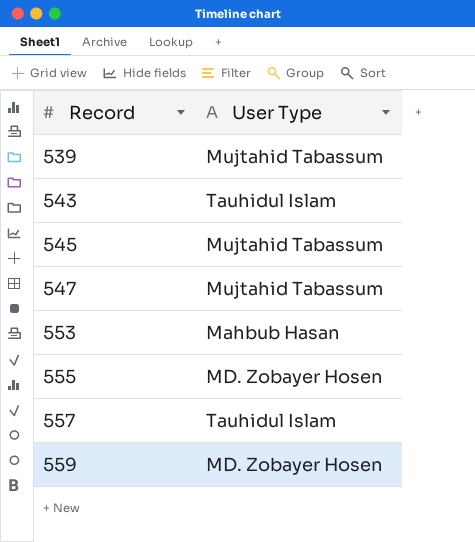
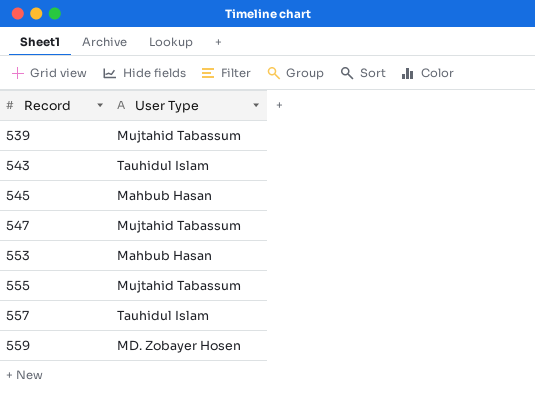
545 | User Type: Mujtahid Tabassum -> Mahbub Hasan
555 | User Type: MD. Zobayer Hosen -> Mujtahid Tabassum

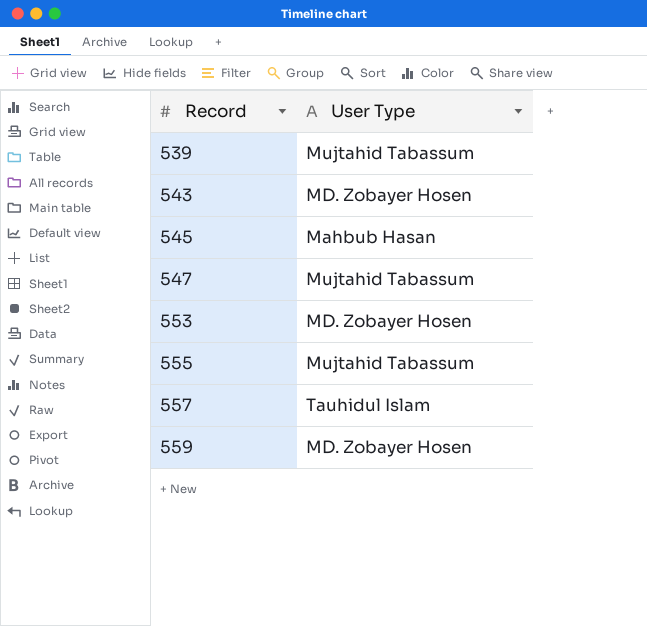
543 | User Type: Tauhidul Islam -> MD. Zobayer Hosen
553 | User Type: Mahbub Hasan -> MD. Zobayer Hosen

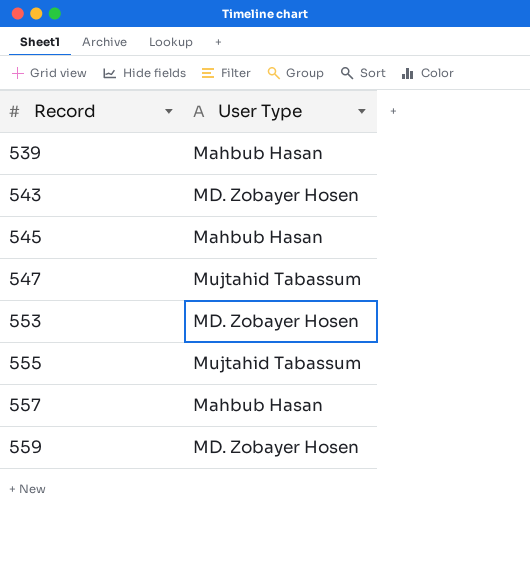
539 | User Type: Mujtahid Tabassum -> Mahbub Hasan
557 | User Type: Tauhidul Islam -> Mahbub Hasan

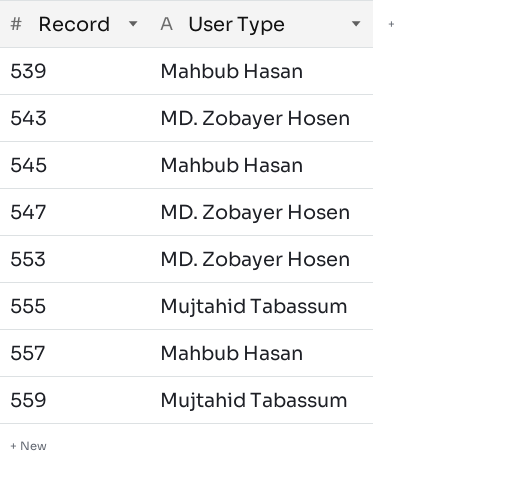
547 | User Type: Mujtahid Tabassum -> MD. Zobayer Hosen
559 | User Type: MD. Zobayer Hosen -> Mujtahid Tabassum

